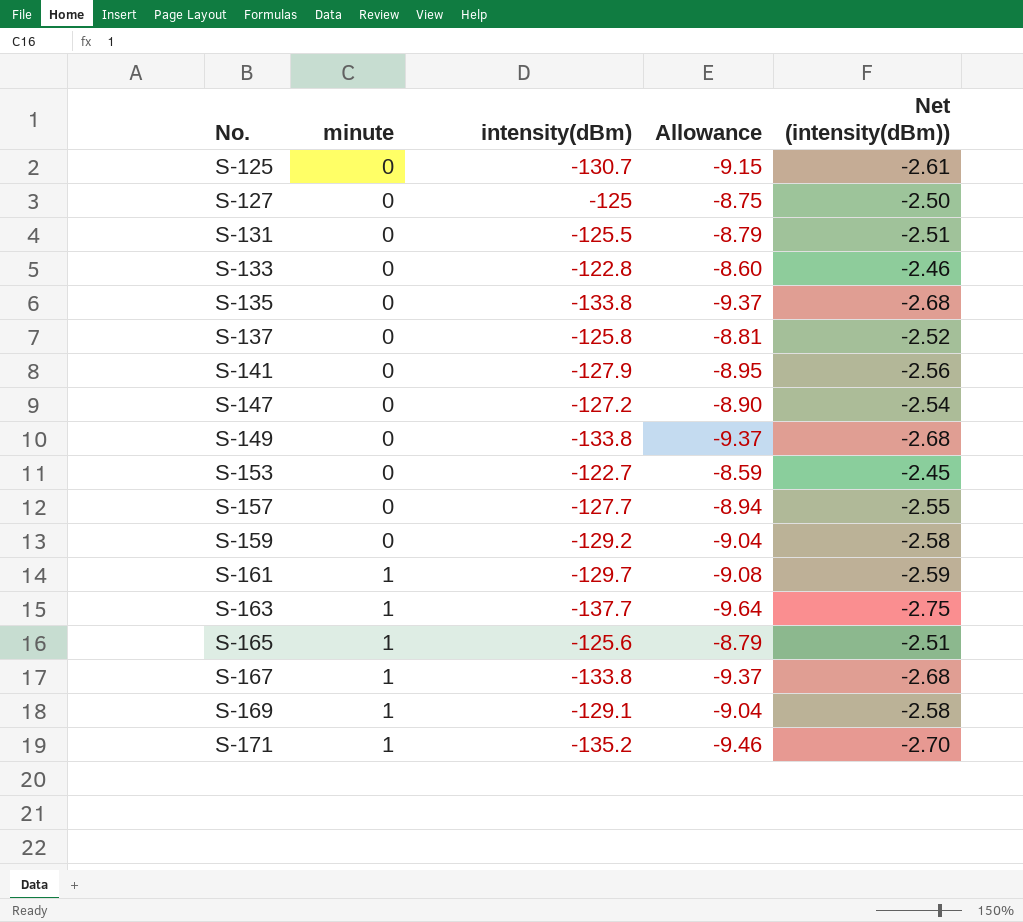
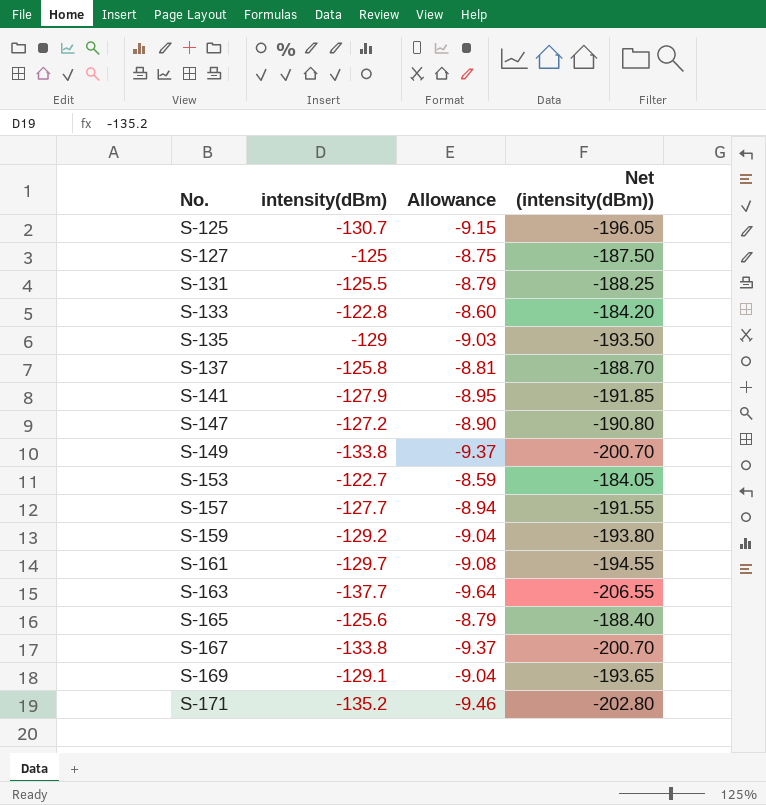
column minute | position: 2 -> none
column Net (intensity(dBm)) | formula: [intensity(dBm)] * 0.02 -> [intensity(dBm)] * 1.5
S-135 | intensity(dBm): -133.8 -> -129
S-135 | Allowance: -9.37 -> -9.03

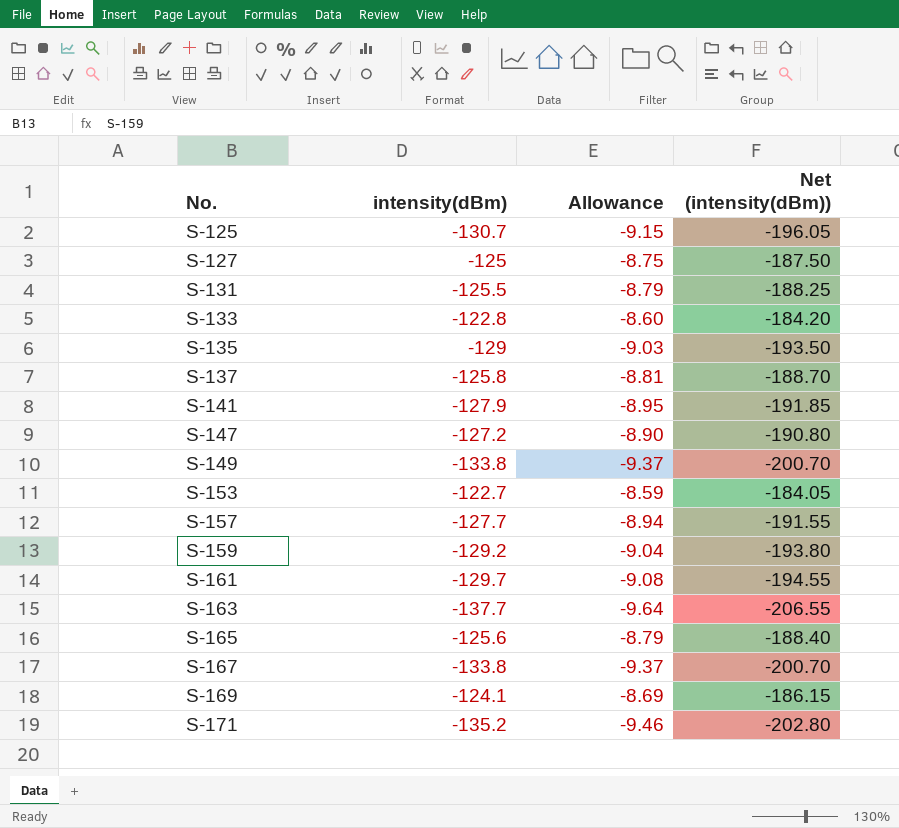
S-169 | intensity(dBm): -129.1 -> -124.1
S-169 | Allowance: -9.04 -> -8.69
S-169 | Net (intensity(dBm)): -193.65 -> -186.15

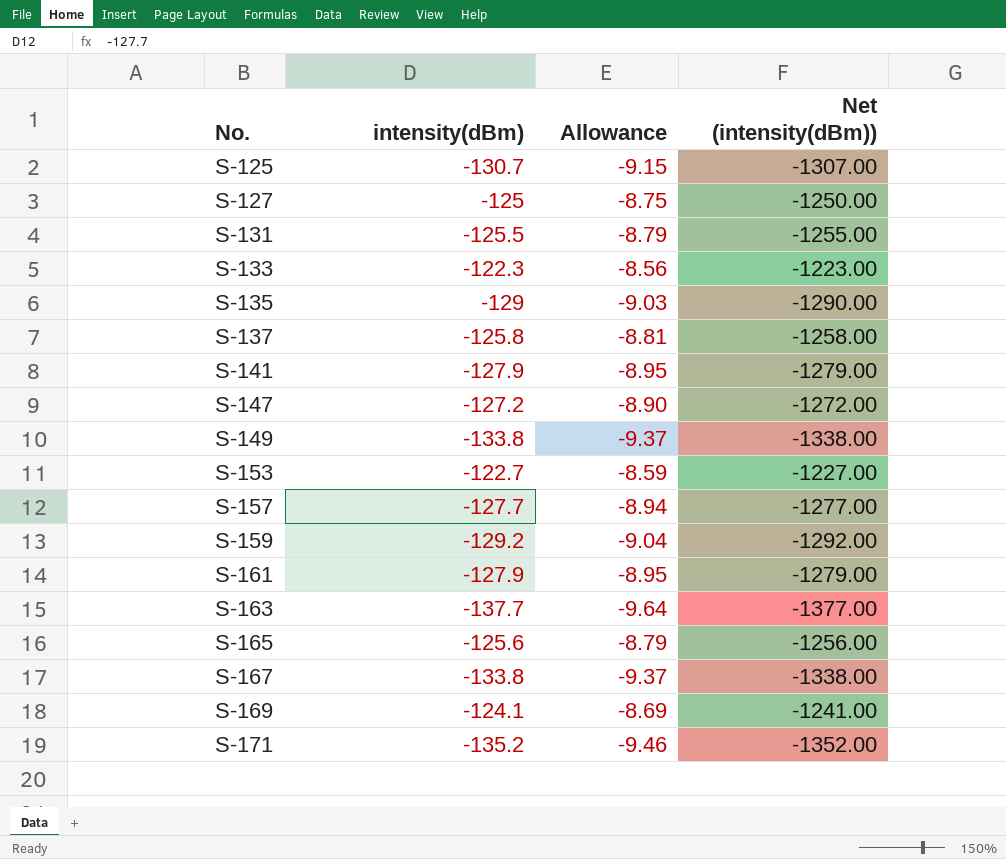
column Net (intensity(dBm)) | formula: [intensity(dBm)] * 1.5 -> [intensity(dBm)] * 10
S-133 | intensity(dBm): -122.8 -> -122.3
S-133 | Allowance: -8.60 -> -8.56
S-161 | intensity(dBm): -129.7 -> -127.9
S-161 | Allowance: -9.08 -> -8.95

